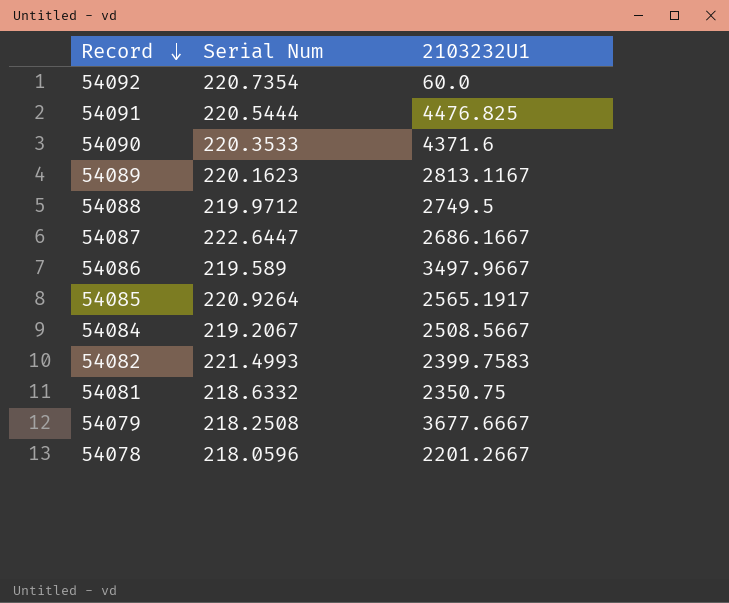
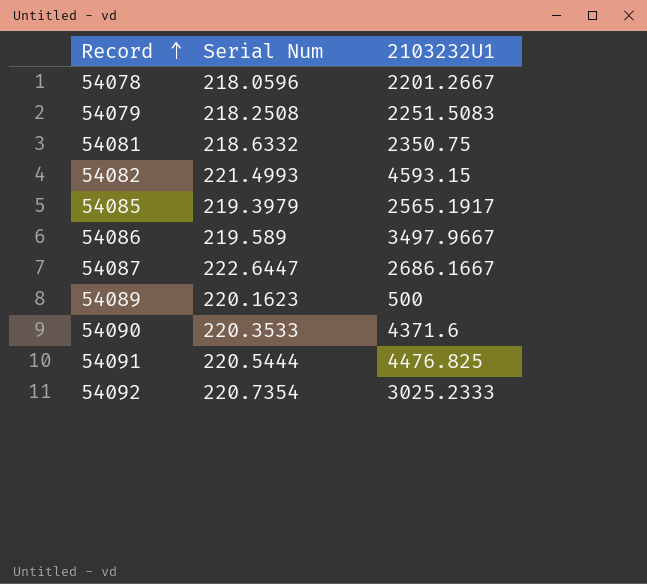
row order: Record descending -> Record ascending
row 54088: 219.9712 | 2749.5 -> none
row 54084: 219.2067 | 2508.5667 -> none
54079 | 2103232U1: 3677.6667 -> 2251.5083
54082 | 2103232U1: 2399.7583 -> 4593.15
54085 | Serial Num: 220.9264 -> 219.3979
54089 | 2103232U1: 2813.1167 -> 500
54092 | 2103232U1: 60.0 -> 3025.2333

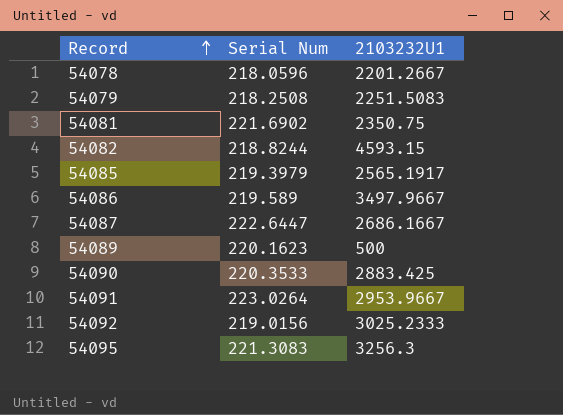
54081 | Serial Num: 218.6332 -> 221.6902
54082 | Serial Num: 221.4993 -> 218.8244
54090 | 2103232U1: 4371.6 -> 2883.425
54091 | Serial Num: 220.5444 -> 223.0264
54091 | 2103232U1: 4476.825 -> 2953.9667
54092 | Serial Num: 220.7354 -> 219.0156
row 54095: none -> 221.3083 | 3256.3

